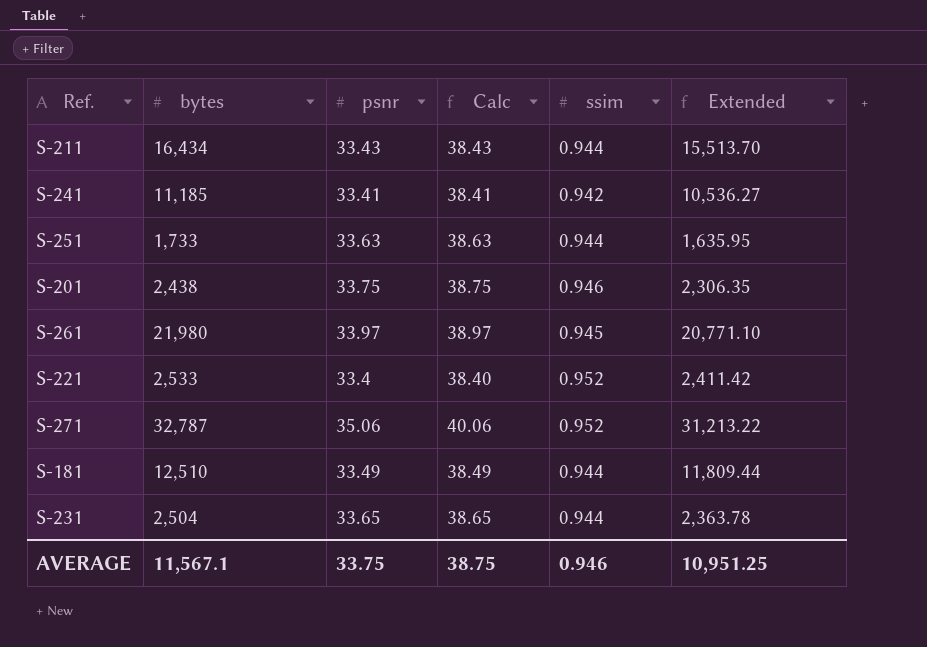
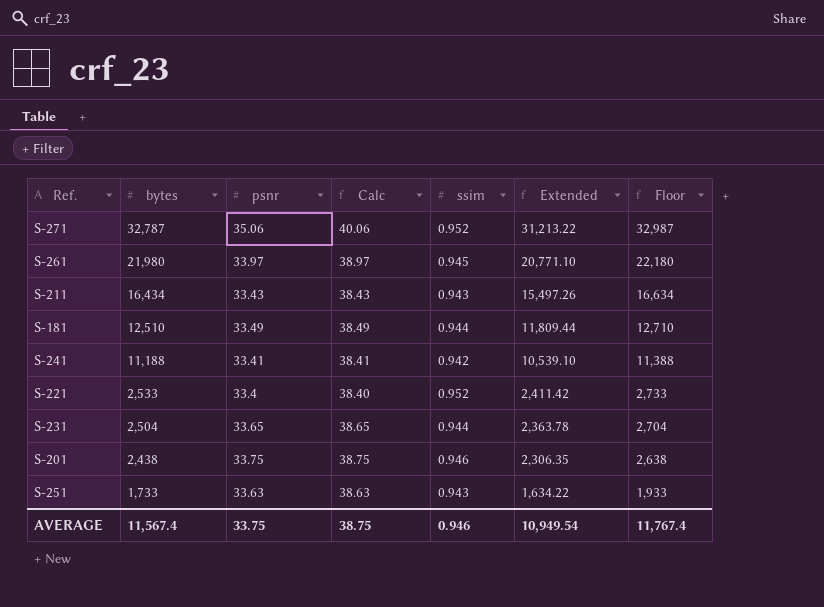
row order: none -> bytes descending
column Floor | formula: none -> [bytes] + 200
S-211 | ssim: 0.944 -> 0.943
S-211 | Extended: 15,513.70 -> 15,497.26
S-241 | bytes: 11,185 -> 11,188
S-241 | Extended: 10,536.27 -> 10,539.10
S-251 | ssim: 0.944 -> 0.943
S-251 | Extended: 1,635.95 -> 1,634.22
AVERAGE | bytes: 11,567.1 -> 11,567.4
AVERAGE | Extended: 10,951.25 -> 10,949.54

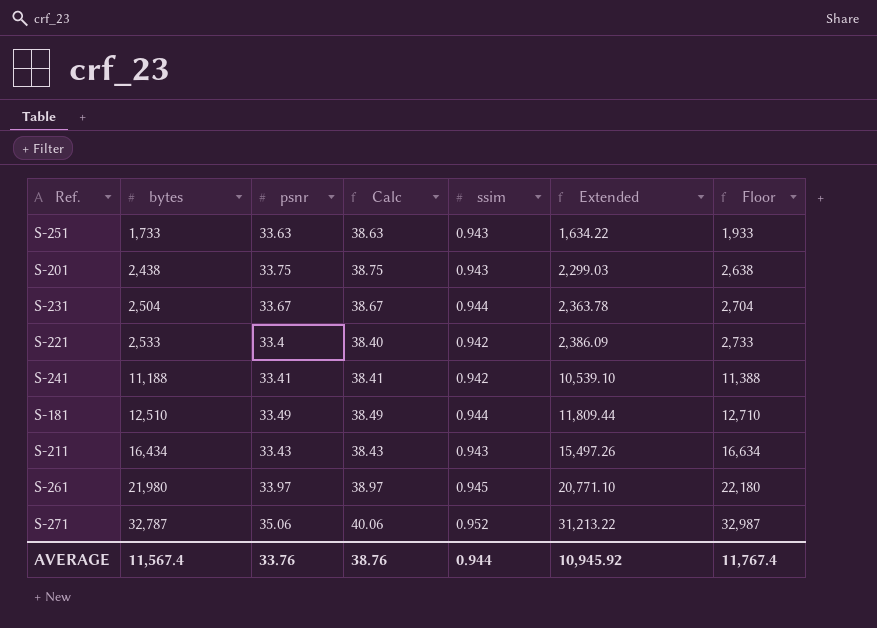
row order: bytes descending -> bytes ascending
S-201 | ssim: 0.946 -> 0.943
S-201 | Extended: 2,306.35 -> 2,299.03
S-231 | psnr: 33.65 -> 33.67
S-231 | Calc: 38.65 -> 38.67
S-221 | ssim: 0.952 -> 0.942
S-221 | Extended: 2,411.42 -> 2,386.09
AVERAGE | psnr: 33.75 -> 33.76
AVERAGE | Calc: 38.75 -> 38.76
AVERAGE | ssim: 0.946 -> 0.944
AVERAGE | Extended: 10,949.54 -> 10,945.92

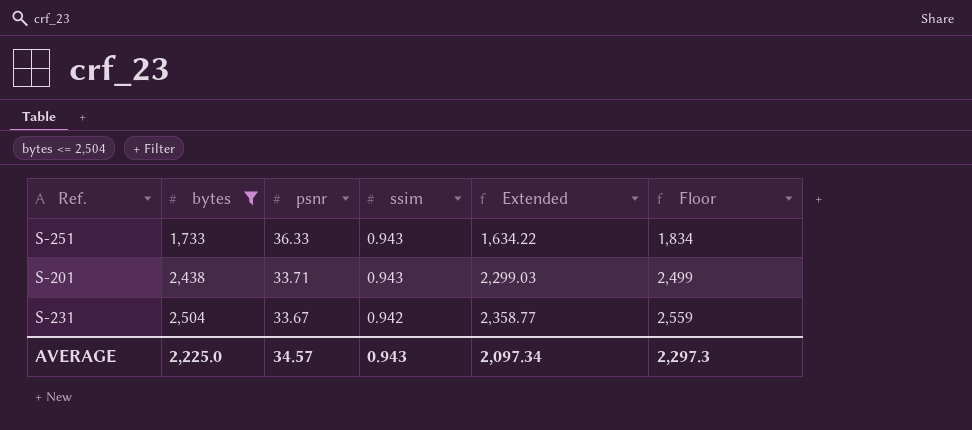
filter: none -> bytes <= 2,504
column Calc | formula: [psnr] + 5 -> none
column Floor | formula: [bytes] + 200 -> [Extended] + 200
S-251 | psnr: 33.63 -> 36.33
S-201 | psnr: 33.75 -> 33.71
S-231 | ssim: 0.944 -> 0.942
S-231 | Extended: 2,363.78 -> 2,358.77
AVERAGE | bytes: 11,567.4 -> 2,225.0
AVERAGE | psnr: 33.76 -> 34.57
AVERAGE | ssim: 0.944 -> 0.943
AVERAGE | Extended: 10,945.92 -> 2,097.34
AVERAGE | Floor: 11,767.4 -> 2,297.3

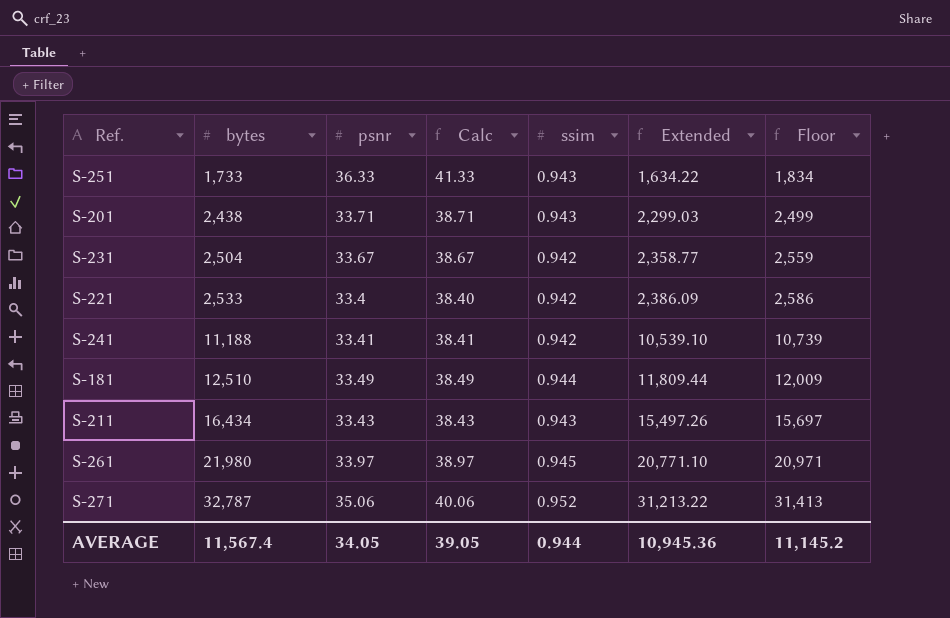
filter: bytes <= 2,504 -> none
column Calc | formula: none -> [psnr] + 5
AVERAGE | bytes: 2,225.0 -> 11,567.4
AVERAGE | psnr: 34.57 -> 34.05
AVERAGE | ssim: 0.943 -> 0.944
AVERAGE | Extended: 2,097.34 -> 10,945.36
AVERAGE | Floor: 2,297.3 -> 11,145.2

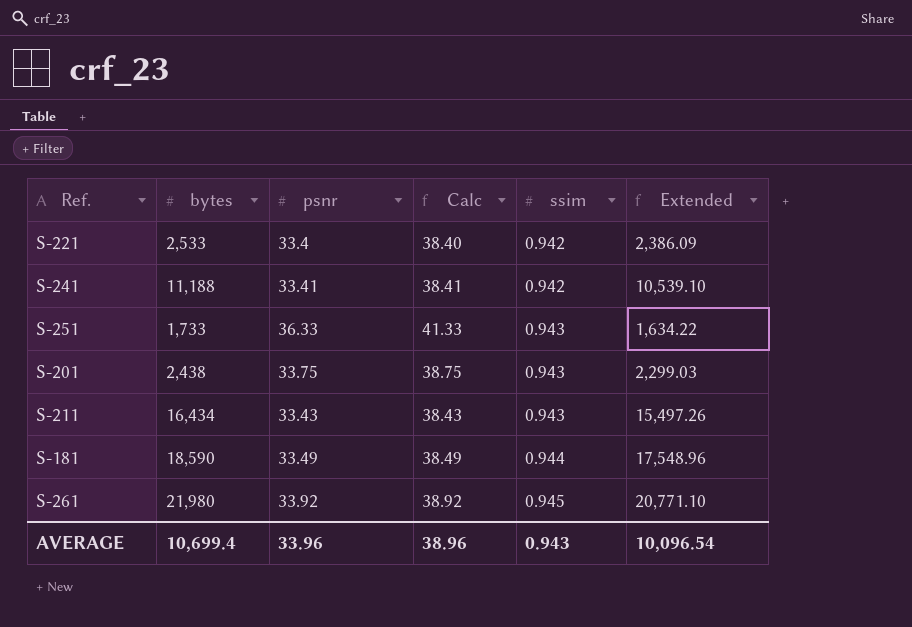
row order: bytes ascending -> ssim ascending
column Floor | formula: [Extended] + 200 -> none
row S-231: 2,504 | 33.67 | 38.67 | 0.942 | 2,358.77 | 2,559 -> none
row S-271: 32,787 | 35.06 | 40.06 | 0.952 | 31,213.22 | 31,413 -> none
S-201 | psnr: 33.71 -> 33.75
S-201 | Calc: 38.71 -> 38.75
S-181 | bytes: 12,510 -> 18,590
S-181 | Extended: 11,809.44 -> 17,548.96
S-261 | psnr: 33.97 -> 33.92
S-261 | Calc: 38.97 -> 38.92
AVERAGE | bytes: 11,567.4 -> 10,699.4
AVERAGE | psnr: 34.05 -> 33.96
AVERAGE | Calc: 39.05 -> 38.96
AVERAGE | ssim: 0.944 -> 0.943
AVERAGE | Extended: 10,945.36 -> 10,096.54

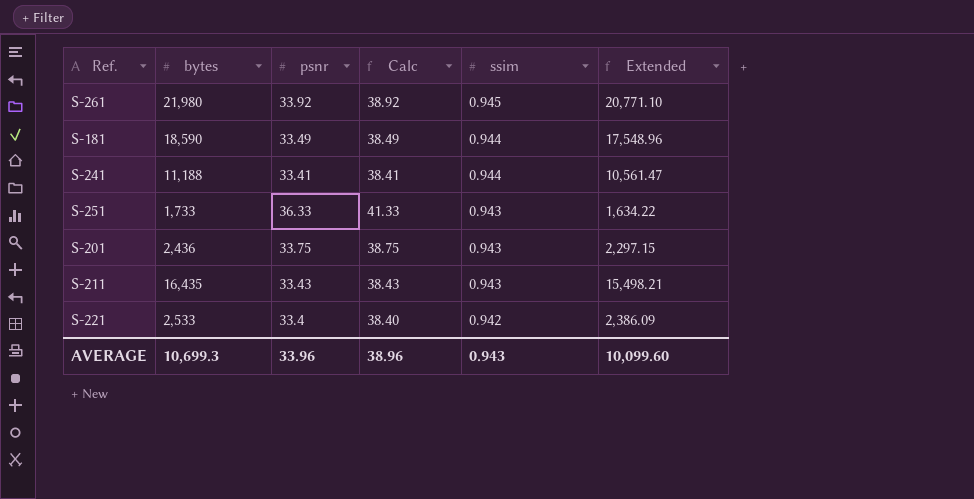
row order: ssim ascending -> ssim descending
S-241 | ssim: 0.942 -> 0.944
S-241 | Extended: 10,539.10 -> 10,561.47
S-201 | bytes: 2,438 -> 2,436
S-201 | Extended: 2,299.03 -> 2,297.15
S-211 | bytes: 16,434 -> 16,435
S-211 | Extended: 15,497.26 -> 15,498.21
AVERAGE | bytes: 10,699.4 -> 10,699.3
AVERAGE | Extended: 10,096.54 -> 10,099.60

